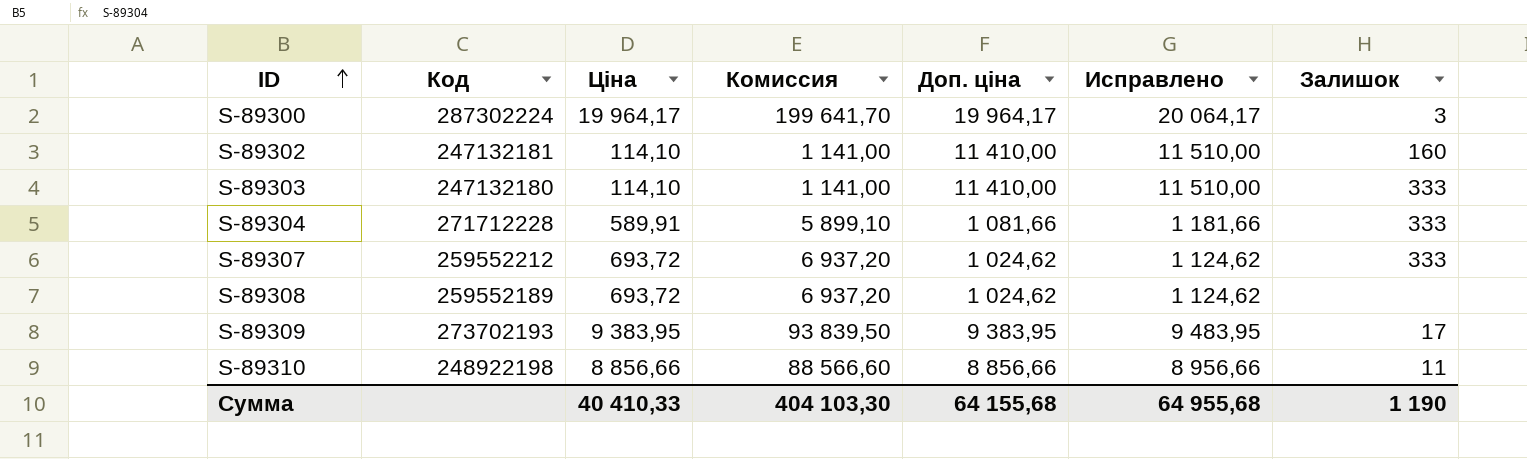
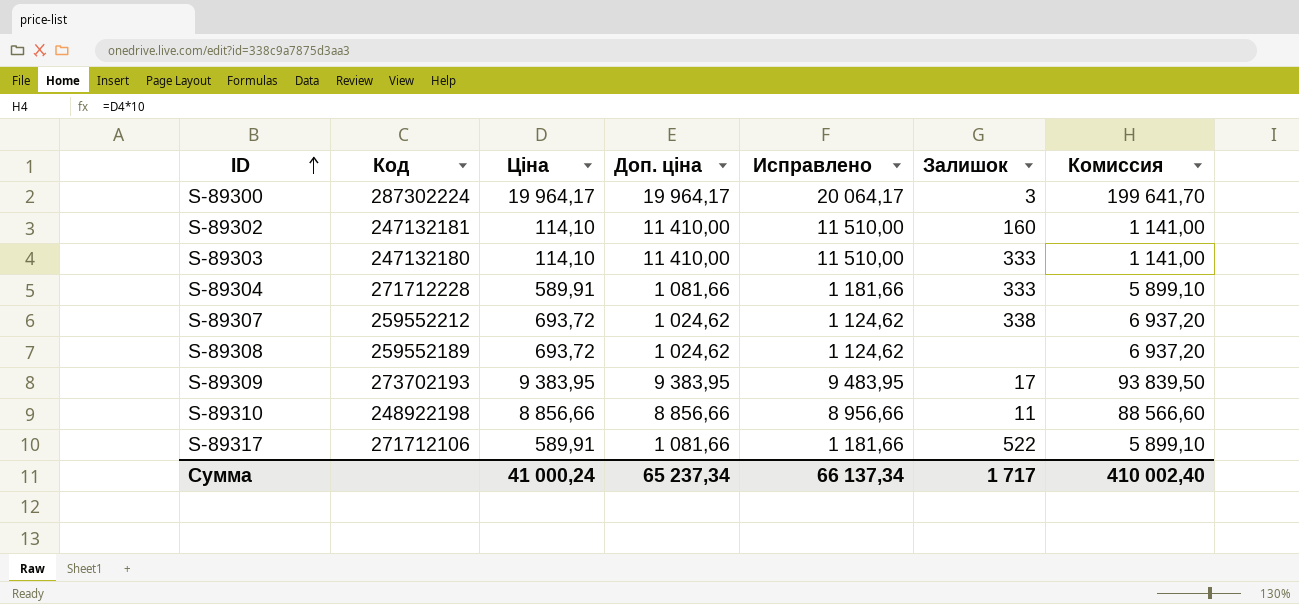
column Комиссия | position: 4 -> 7
S-89307 | Залишок: 333 -> 338
row S-89317: none -> 271712106 | 589,91 | 1 081,66 | 1 181,66 | 522 | 5 899,10
Сумма | Ціна: 40 410,33 -> 41 000,24
Сумма | Доп. ціна: 64 155,68 -> 65 237,34
Сумма | Исправлено: 64 955,68 -> 66 137,34
Сумма | Залишок: 1 190 -> 1 717
Сумма | Комиссия: 404 103,30 -> 410 002,40

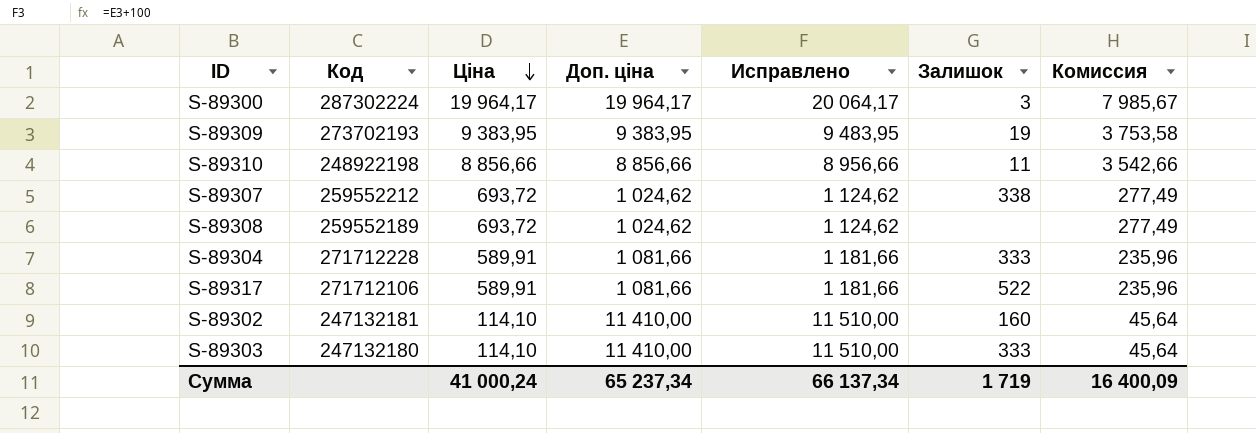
row order: ID ascending -> Ціна descending
column Комиссия | formula: [Ціна] * 10 -> [Ціна] * 0,4
S-89309 | Залишок: 17 -> 19
Сумма | Залишок: 1 717 -> 1 719
Сумма | Комиссия: 410 002,40 -> 16 400,09

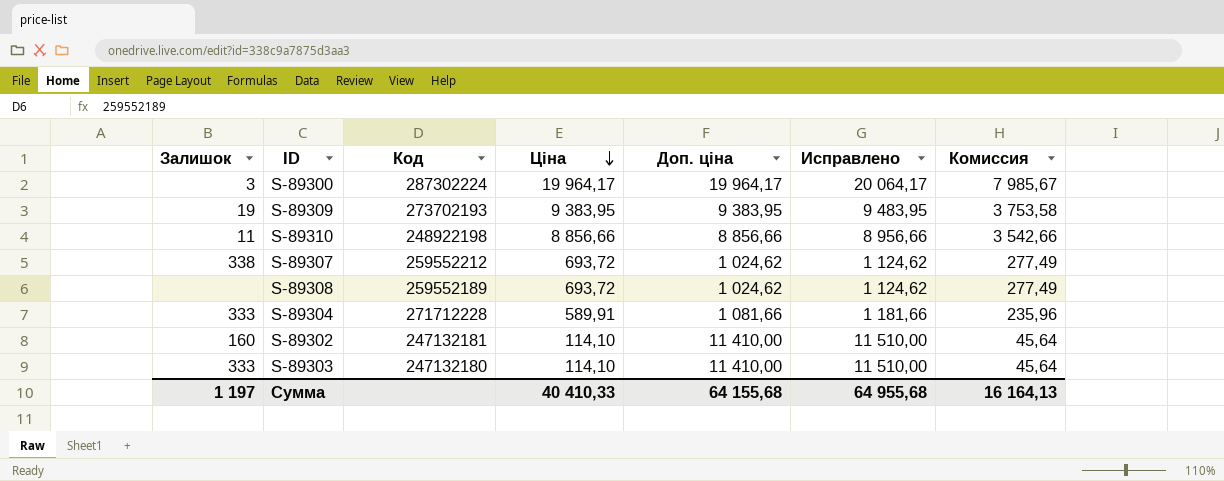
column Залишок | position: 6 -> 1
row S-89317: 271712106 | 589,91 | 1 081,66 | 1 181,66 | 522 | 235,96 -> none
Сумма | Залишок: 1 719 -> 1 197
Сумма | Ціна: 41 000,24 -> 40 410,33
Сумма | Доп. ціна: 65 237,34 -> 64 155,68
Сумма | Исправлено: 66 137,34 -> 64 955,68
Сумма | Комиссия: 16 400,09 -> 16 164,13

